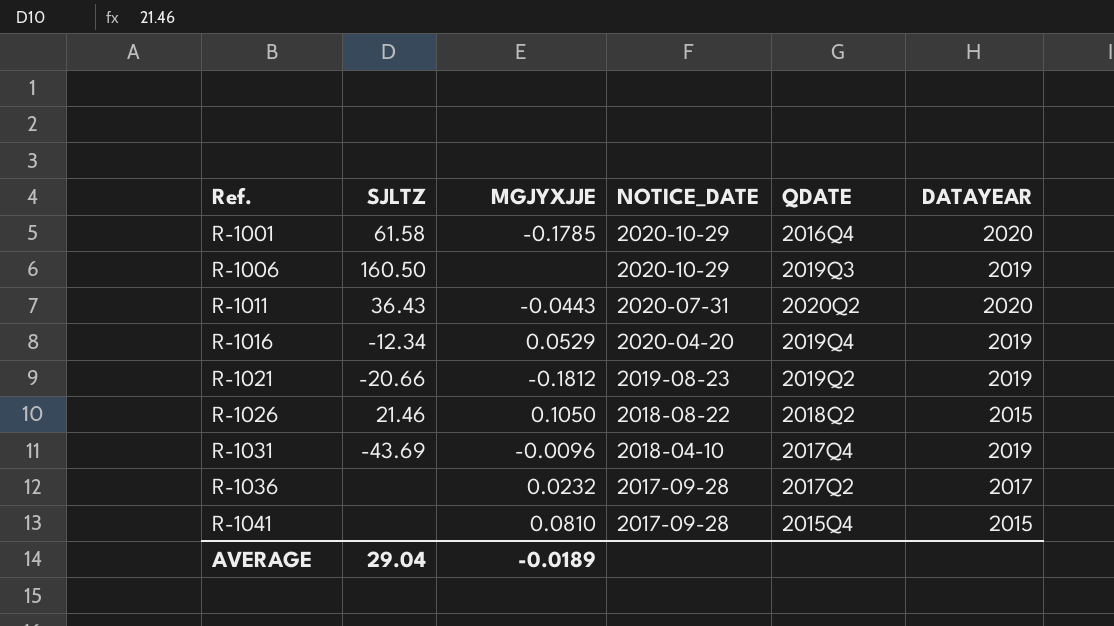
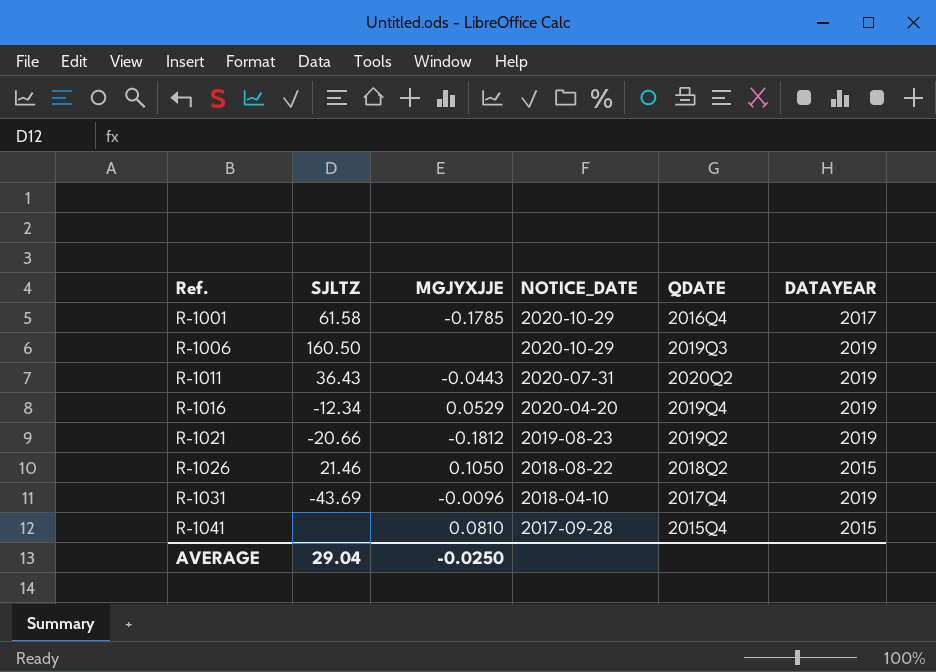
row R-1036: none | 0.0232 | 2017-09-28 | 2017Q2 | 2017 -> none
R-1001 | DATAYEAR: 2020 -> 2017
R-1011 | DATAYEAR: 2020 -> 2019
AVERAGE | MGJYXJJE: -0.0189 -> -0.0250

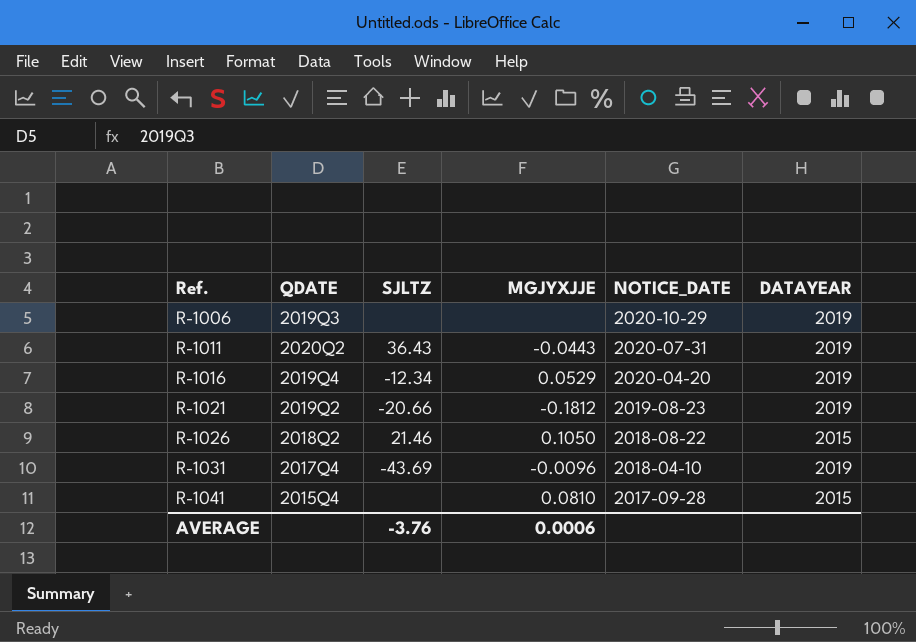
column QDATE | position: 5 -> 2
row R-1001: 61.58 | -0.1785 | 2020-10-29 | 2016Q4 | 2017 -> none
R-1006 | SJLTZ: 160.50 -> none
AVERAGE | SJLTZ: 29.04 -> -3.76
AVERAGE | MGJYXJJE: -0.0250 -> 0.0006

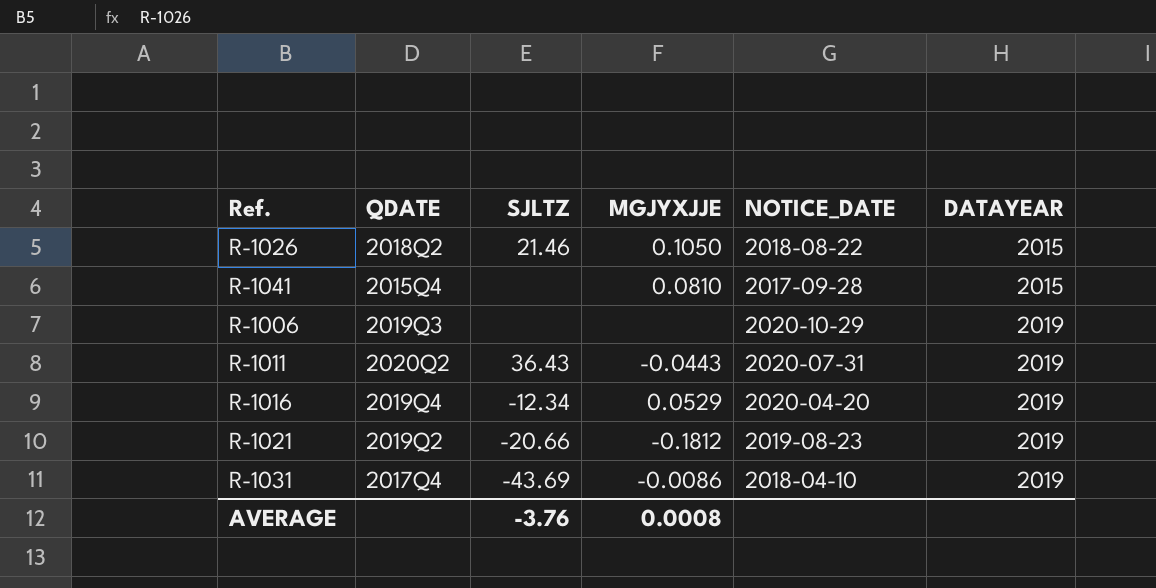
row order: Ref. ascending -> DATAYEAR ascending
R-1031 | MGJYXJJE: -0.0096 -> -0.0086
AVERAGE | MGJYXJJE: 0.0006 -> 0.0008

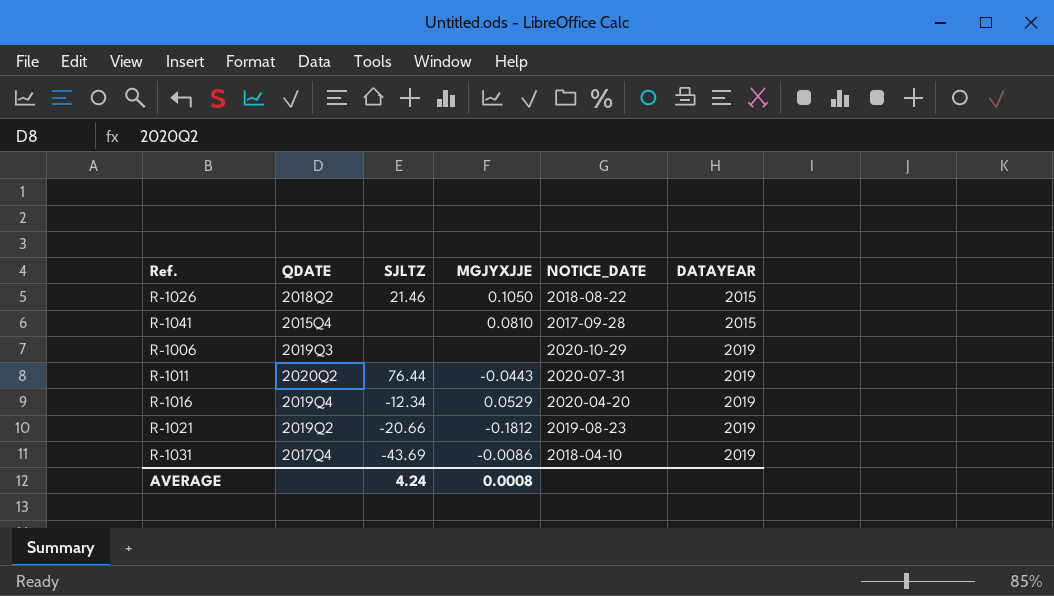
R-1011 | SJLTZ: 36.43 -> 76.44
AVERAGE | SJLTZ: -3.76 -> 4.24

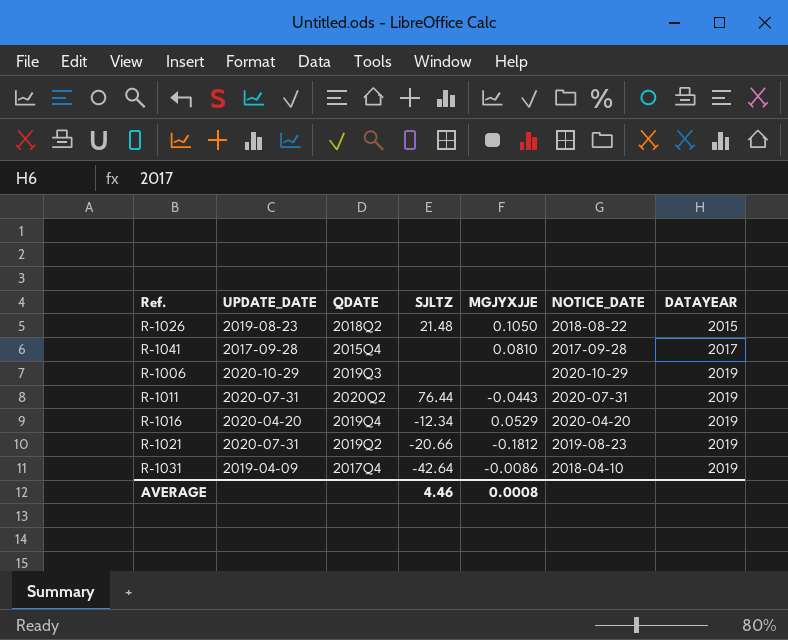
column UPDATE_DATE | position: none -> 2
R-1026 | SJLTZ: 21.46 -> 21.48
R-1041 | DATAYEAR: 2015 -> 2017
R-1031 | SJLTZ: -43.69 -> -42.64
AVERAGE | SJLTZ: 4.24 -> 4.46

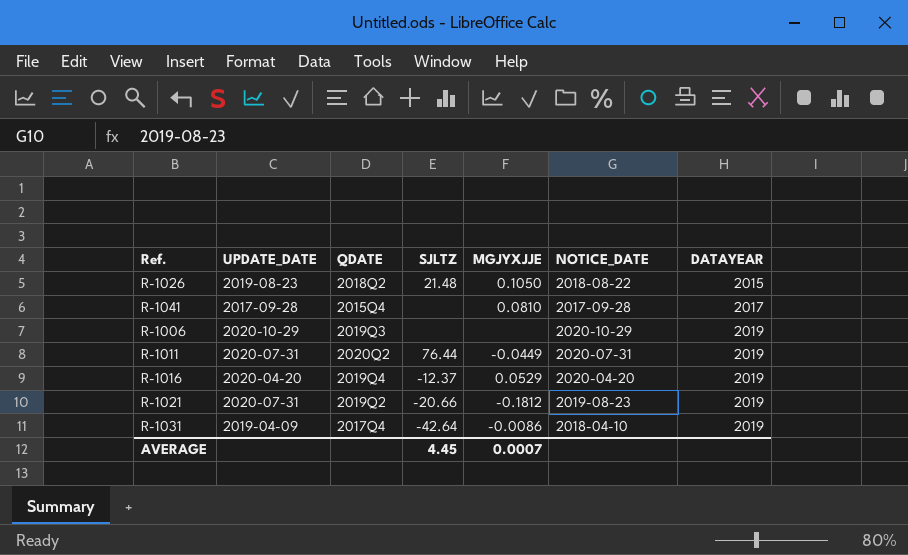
R-1011 | MGJYXJJE: -0.0443 -> -0.0449
R-1016 | SJLTZ: -12.34 -> -12.37
AVERAGE | SJLTZ: 4.46 -> 4.45
AVERAGE | MGJYXJJE: 0.0008 -> 0.0007

